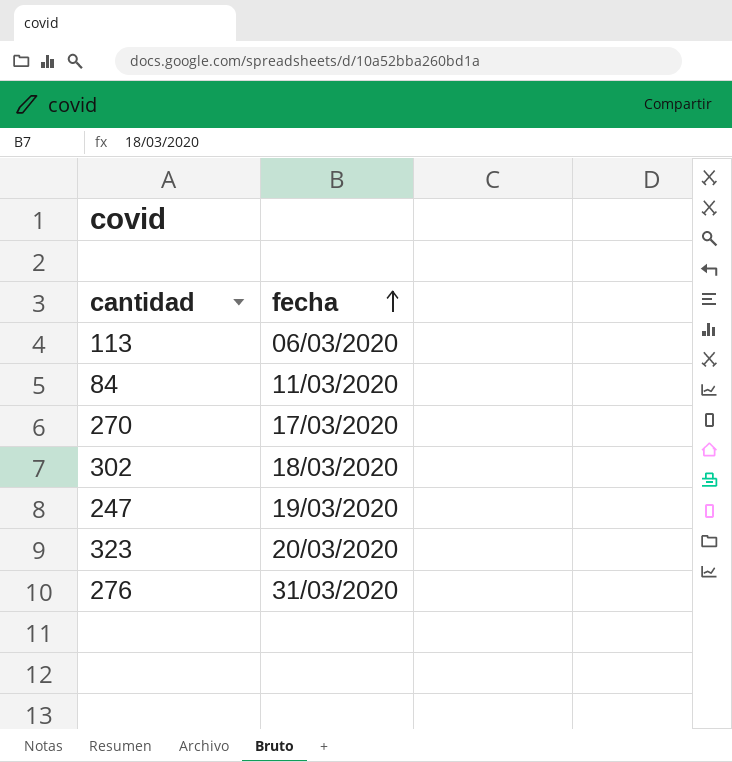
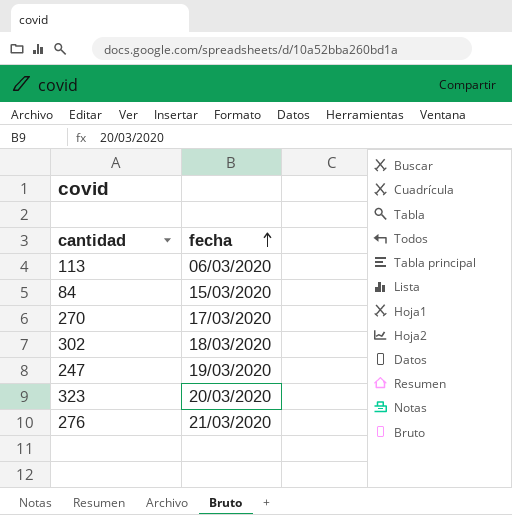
84 | fecha: 11/03/2020 -> 15/03/2020
276 | fecha: 31/03/2020 -> 21/03/2020

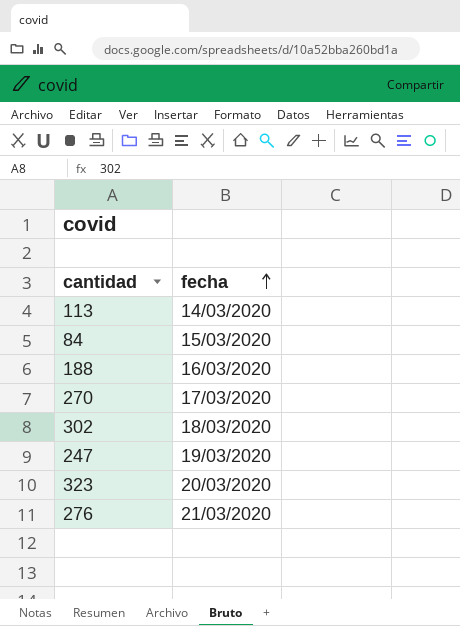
113 | fecha: 06/03/2020 -> 14/03/2020
row 188: none -> 16/03/2020

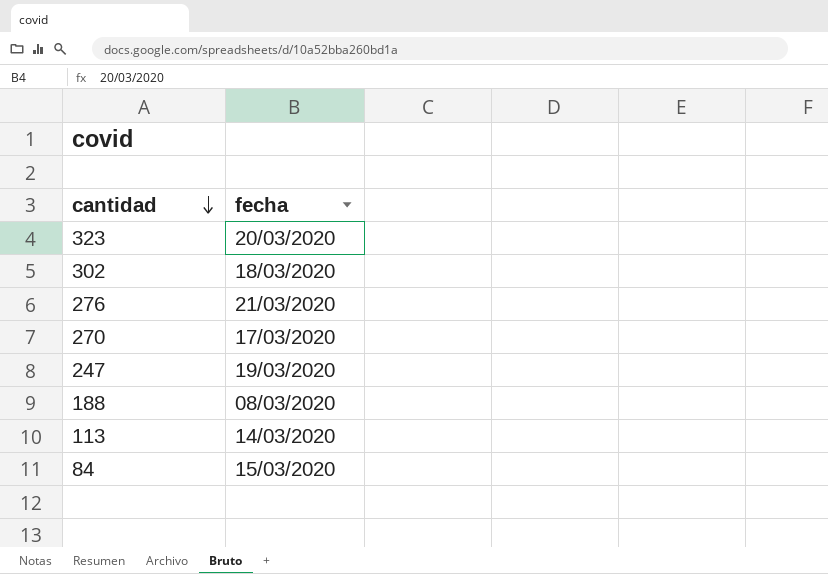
row order: fecha ascending -> cantidad descending
188 | fecha: 16/03/2020 -> 08/03/2020

